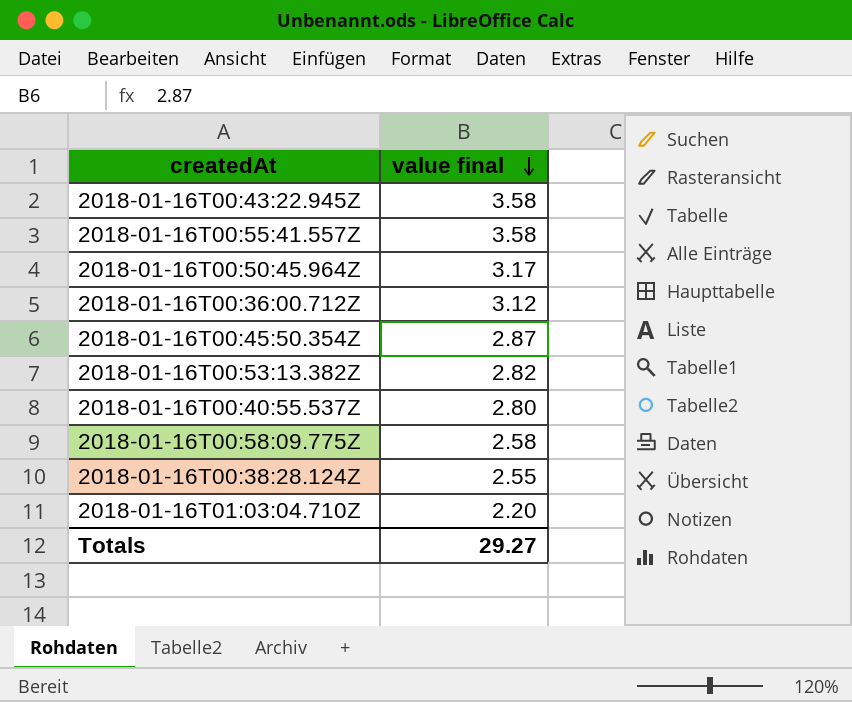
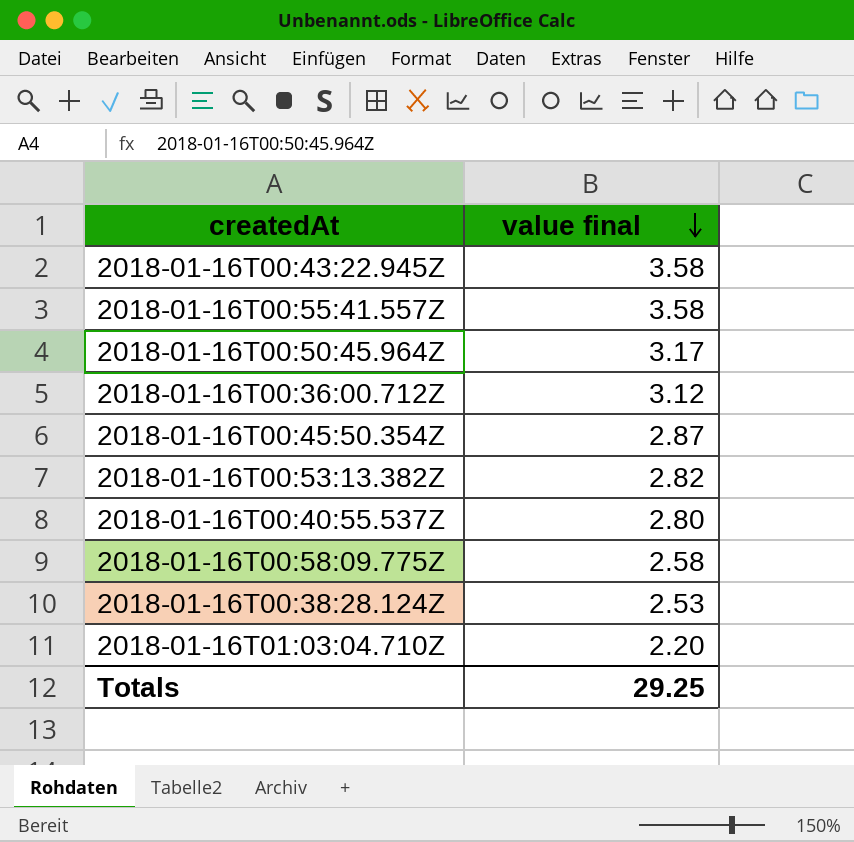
2018-01-16T00:38:28.124Z | value final: 2.55 -> 2.53
Totals | value final: 29.27 -> 29.25

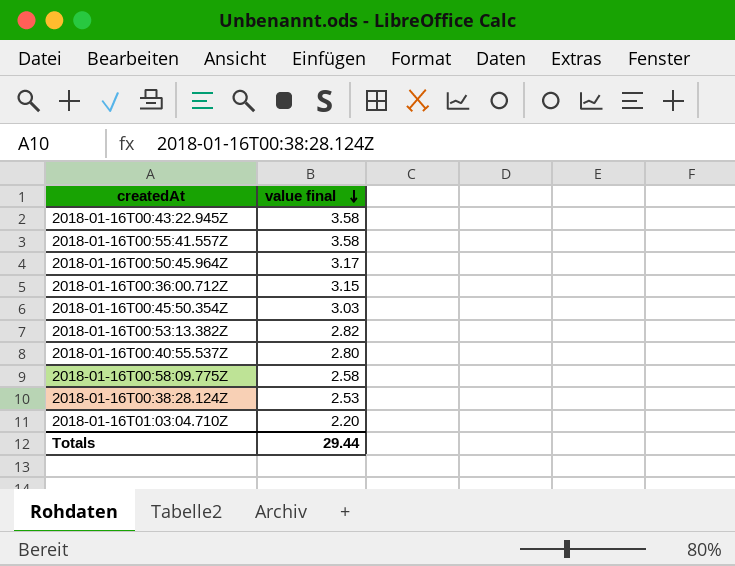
2018-01-16T00:36:00.712Z | value final: 3.12 -> 3.15
2018-01-16T00:45:50.354Z | value final: 2.87 -> 3.03
Totals | value final: 29.25 -> 29.44

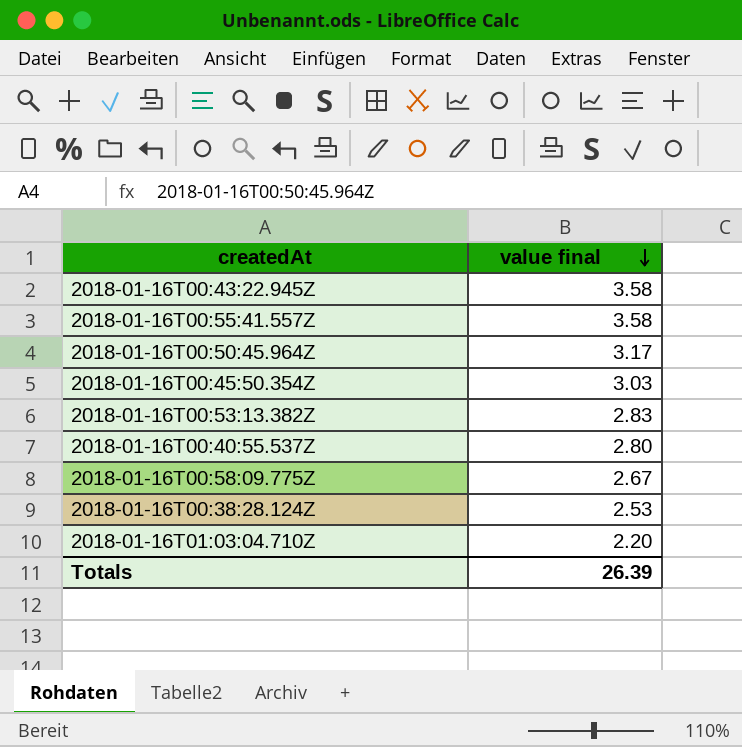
row 2018-01-16T00:36:00.712Z: 3.15 -> none
2018-01-16T00:53:13.382Z | value final: 2.82 -> 2.83
2018-01-16T00:58:09.775Z | value final: 2.58 -> 2.67
Totals | value final: 29.44 -> 26.39

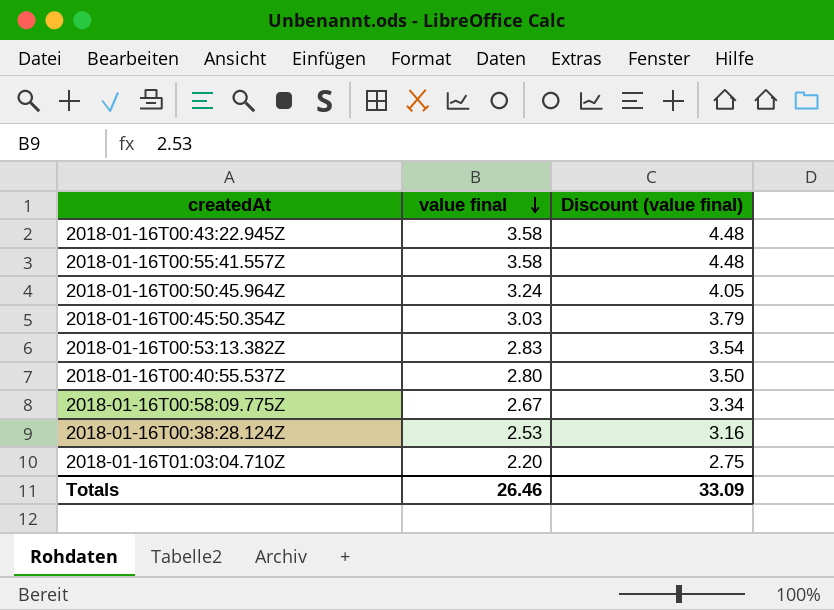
column Discount (value final) | formula: none -> [value final] * 1.25
2018-01-16T00:50:45.964Z | value final: 3.17 -> 3.24
Totals | value final: 26.39 -> 26.46

